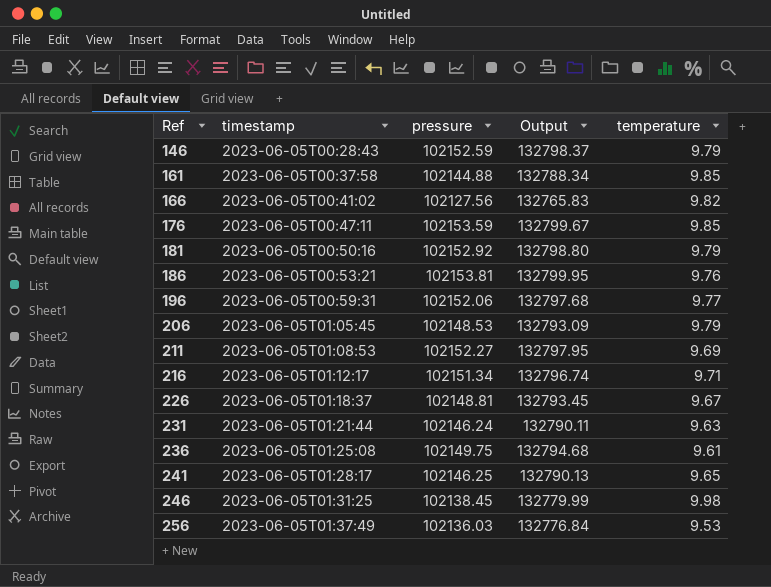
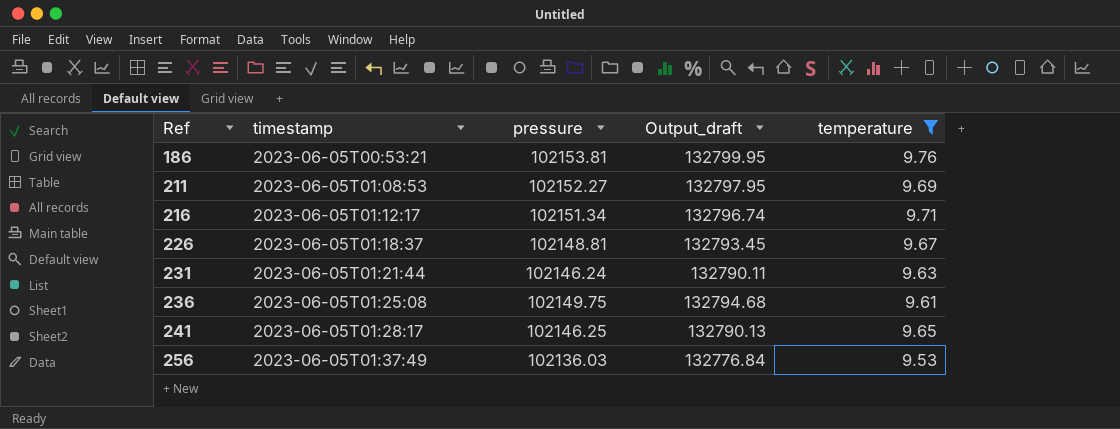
filter: none -> temperature <= 9.76
column name: Output -> Output_draft

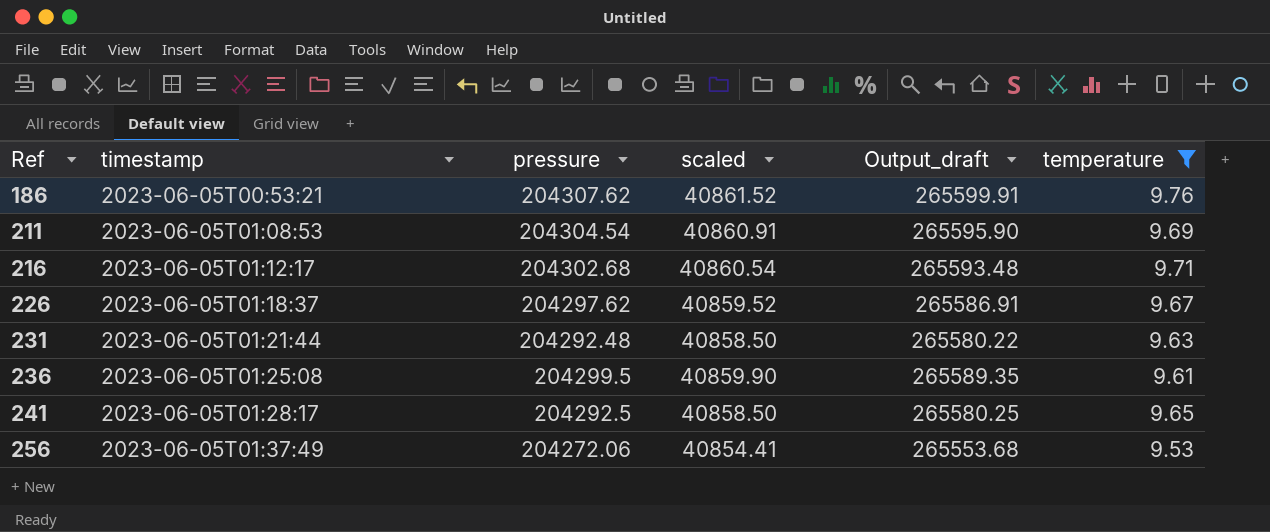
column scaled | formula: none -> [pressure] * 0.2
186 | pressure: 102153.81 -> 204307.62
186 | Output_draft: 132799.95 -> 265599.91
211 | pressure: 102152.27 -> 204304.54
211 | Output_draft: 132797.95 -> 265595.90
216 | pressure: 102151.34 -> 204302.68
216 | Output_draft: 132796.74 -> 265593.48
226 | pressure: 102148.81 -> 204297.62
226 | Output_draft: 132793.45 -> 265586.91
231 | pressure: 102146.24 -> 204292.48
231 | Output_draft: 132790.11 -> 265580.22
236 | pressure: 102149.75 -> 204299.5
236 | Output_draft: 132794.68 -> 265589.35
241 | pressure: 102146.25 -> 204292.5
241 | Output_draft: 132790.13 -> 265580.25
256 | pressure: 102136.03 -> 204272.06
256 | Output_draft: 132776.84 -> 265553.68

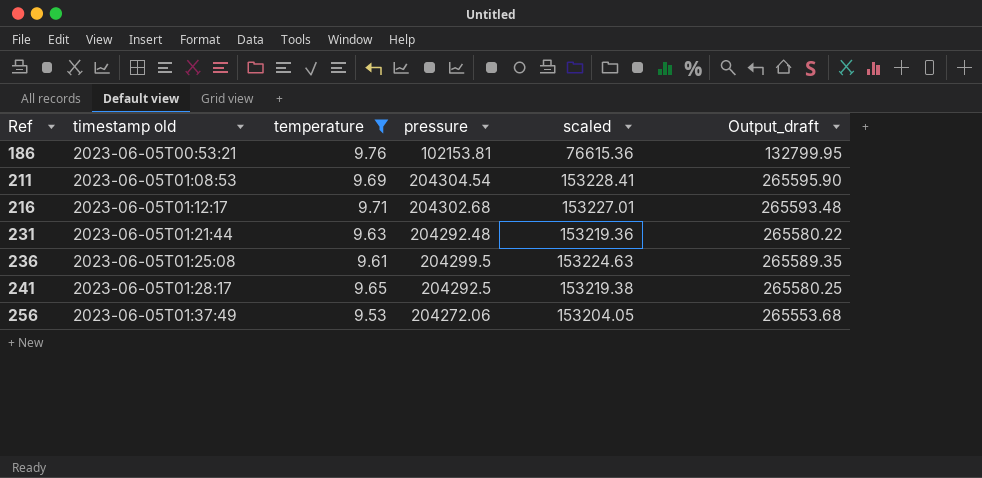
column name: timestamp -> timestamp old
column temperature | position: 6 -> 3
column scaled | formula: [pressure] * 0.2 -> [pressure] * 0.75
row 226: 2023-06-05T01:18:37 | 204297.62 | 40859.52 | 265586.91 | 9.67 -> none
186 | pressure: 204307.62 -> 102153.81
186 | Output_draft: 265599.91 -> 132799.95

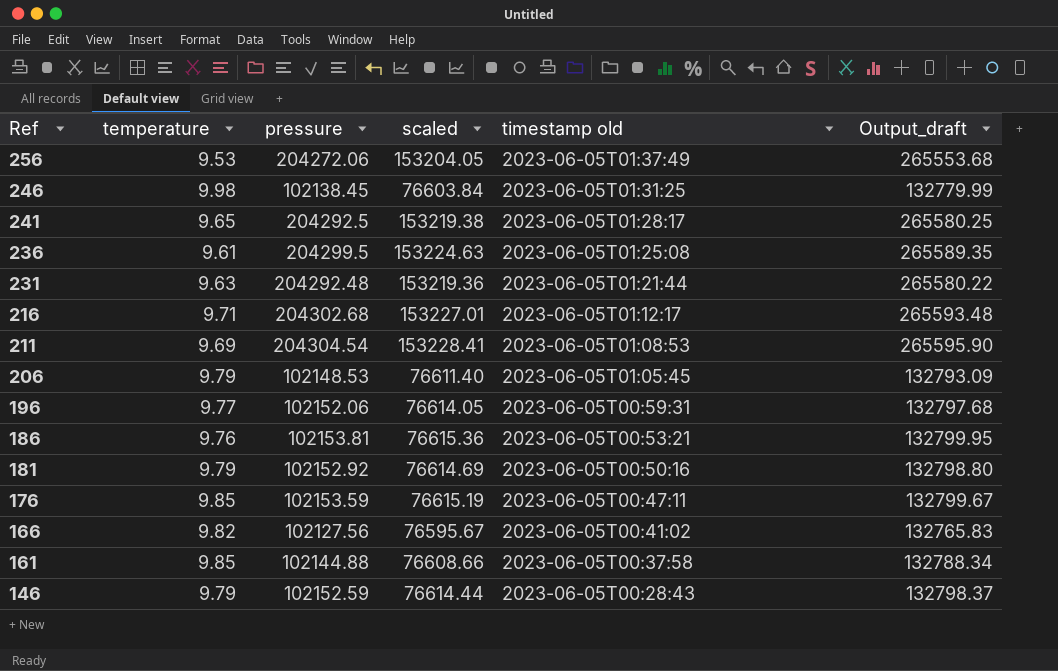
filter: temperature <= 9.76 -> none
row order: Ref ascending -> Ref descending
column timestamp old | position: 2 -> 5

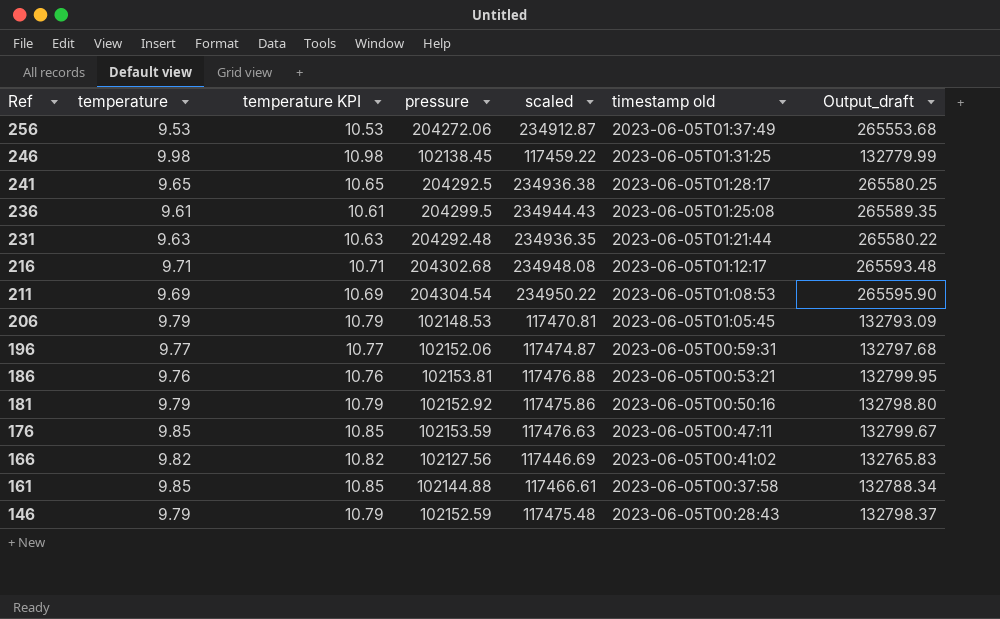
column temperature KPI | formula: none -> [temperature] + 1
column scaled | formula: [pressure] * 0.75 -> [pressure] * 1.15

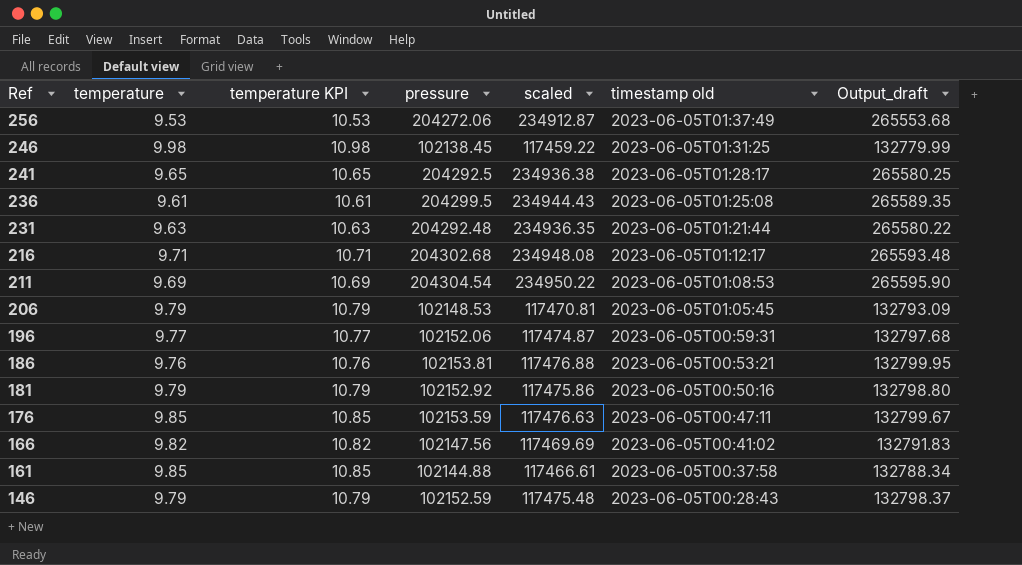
166 | pressure: 102127.56 -> 102147.56
166 | scaled: 117446.69 -> 117469.69
166 | Output_draft: 132765.83 -> 132791.83

